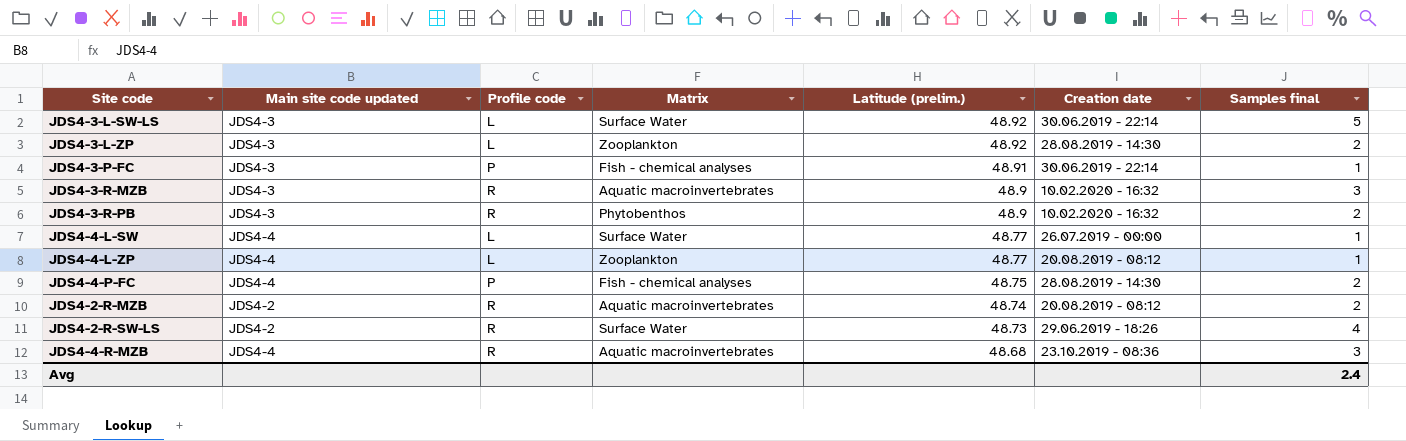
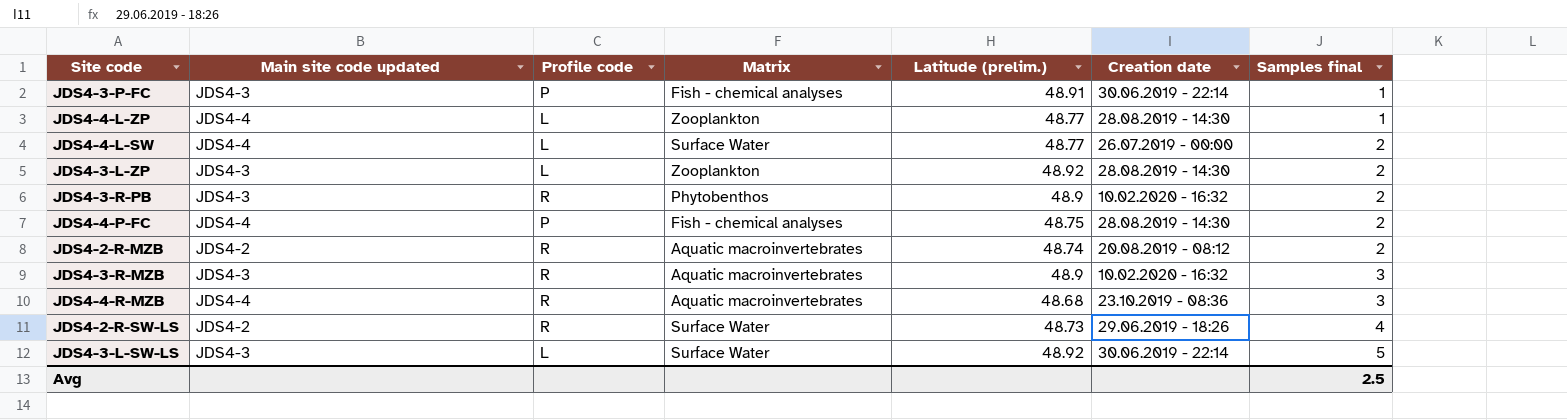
row order: Latitude (prelim.) descending -> Samples final ascending
JDS4-4-L-ZP | Creation date: 20.08.2019 - 08:12 -> 28.08.2019 - 14:30
JDS4-4-L-SW | Samples final: 1 -> 2
Avg | Samples final: 2.4 -> 2.5

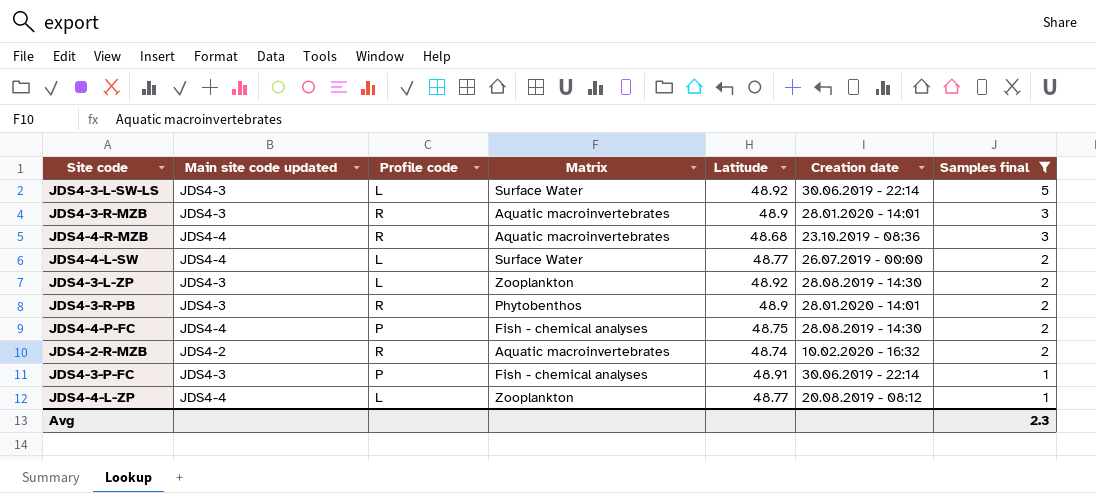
filter: none -> Samples final != 4
row order: Samples final ascending -> Samples final descending
column name: Latitude (prelim.) -> Latitude
JDS4-3-R-MZB | Creation date: 10.02.2020 - 16:32 -> 28.01.2020 - 14:01
JDS4-3-R-PB | Creation date: 10.02.2020 - 16:32 -> 28.01.2020 - 14:01
JDS4-2-R-MZB | Creation date: 20.08.2019 - 08:12 -> 10.02.2020 - 16:32
JDS4-4-L-ZP | Creation date: 28.08.2019 - 14:30 -> 20.08.2019 - 08:12
Avg | Samples final: 2.5 -> 2.3

